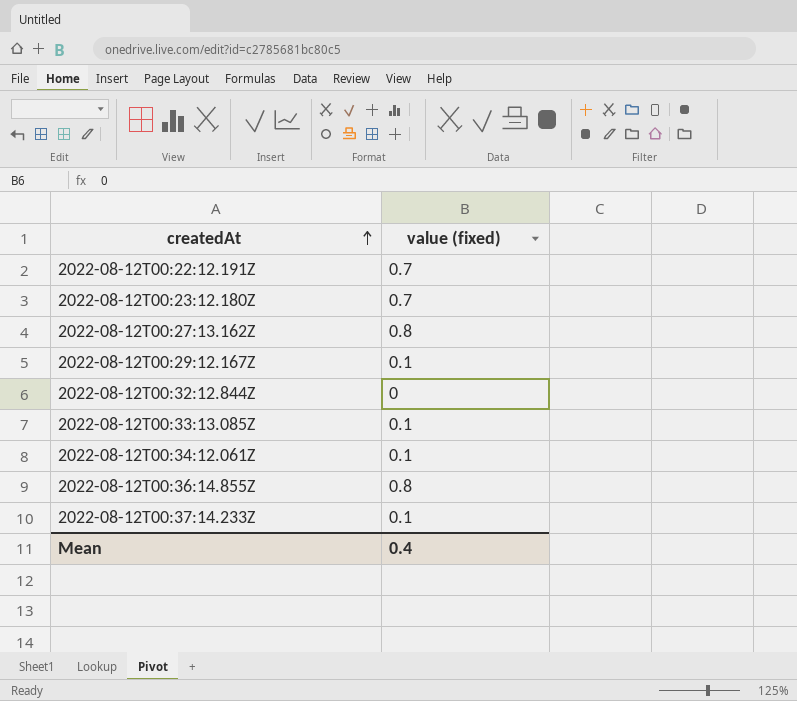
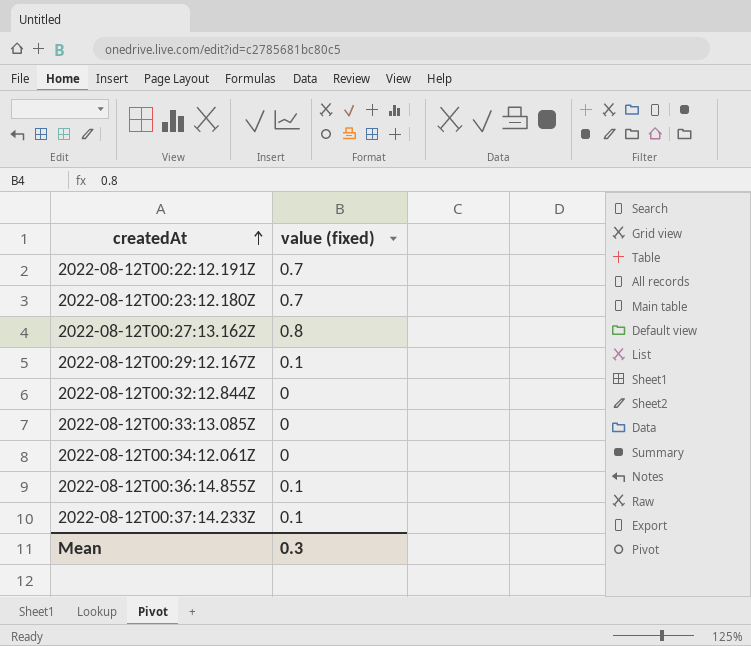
2022-08-12T00:33:13.085Z | value (fixed): 0.1 -> 0
2022-08-12T00:34:12.061Z | value (fixed): 0.1 -> 0
2022-08-12T00:36:14.855Z | value (fixed): 0.8 -> 0.1
Mean | value (fixed): 0.4 -> 0.3

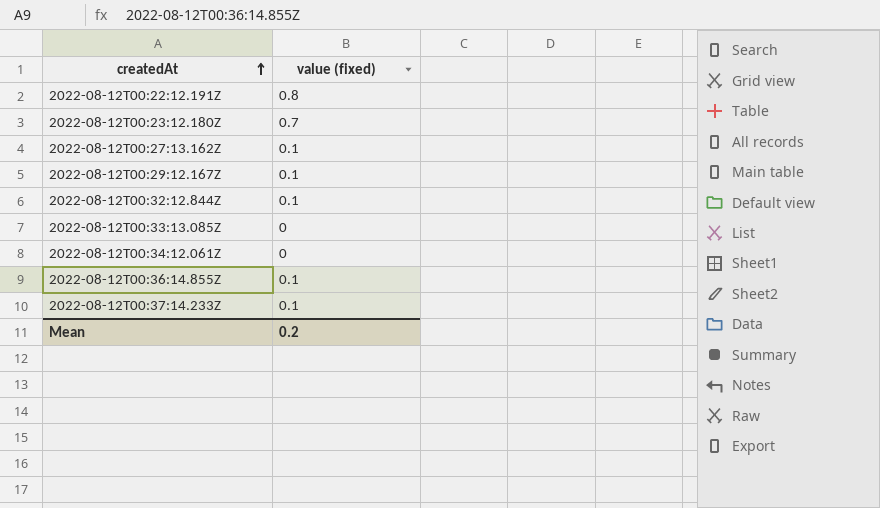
2022-08-12T00:22:12.191Z | value (fixed): 0.7 -> 0.8
2022-08-12T00:27:13.162Z | value (fixed): 0.8 -> 0.1
2022-08-12T00:32:12.844Z | value (fixed): 0 -> 0.1
Mean | value (fixed): 0.3 -> 0.2

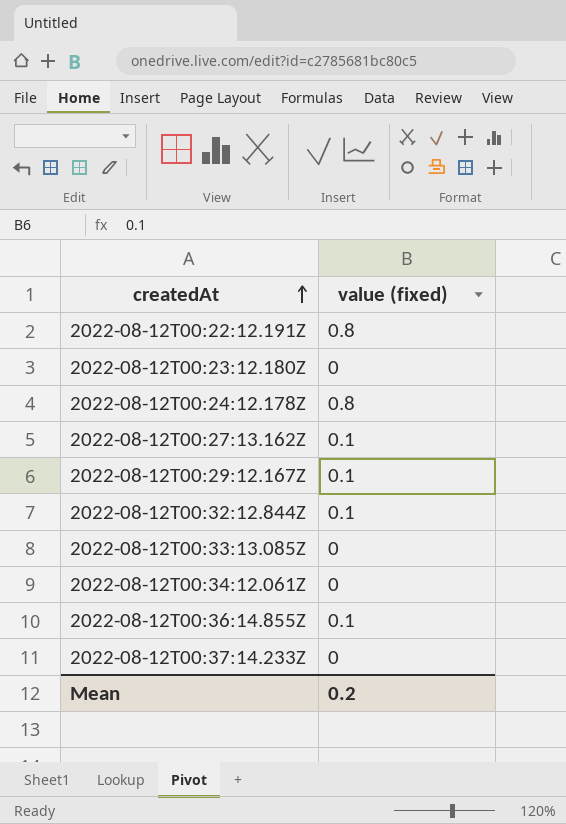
2022-08-12T00:23:12.180Z | value (fixed): 0.7 -> 0
row 2022-08-12T00:24:12.178Z: none -> 0.8
2022-08-12T00:37:14.233Z | value (fixed): 0.1 -> 0

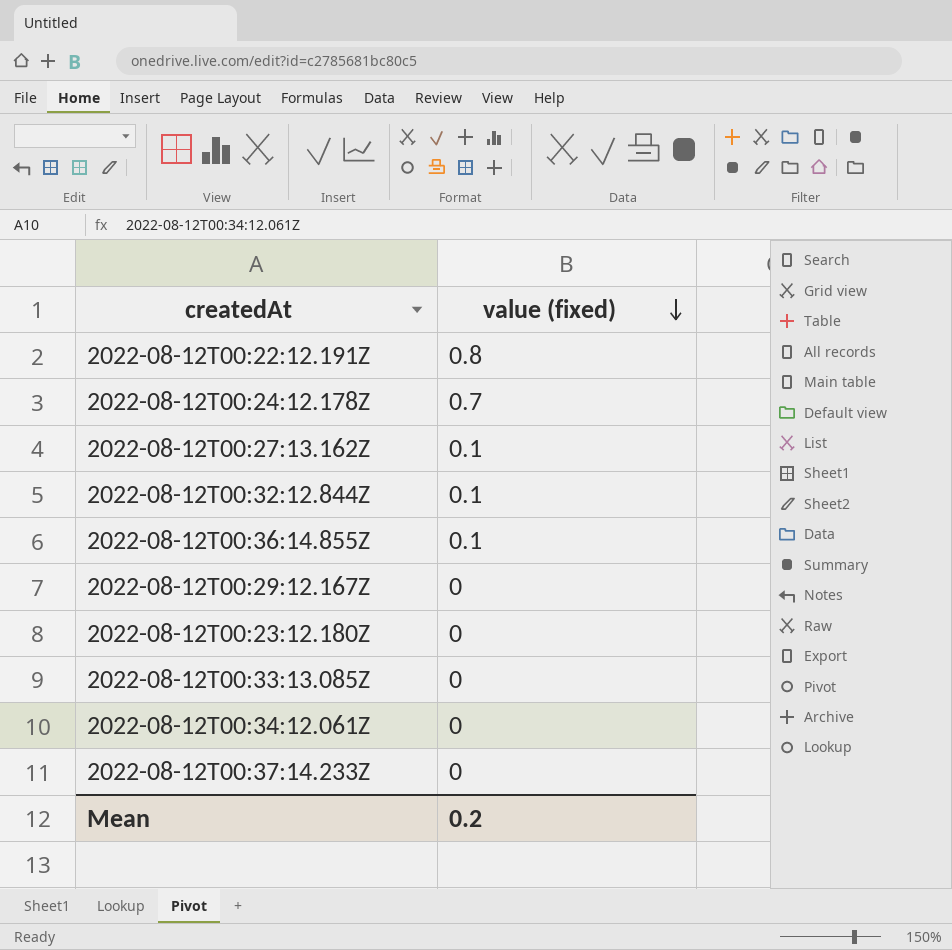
row order: createdAt ascending -> value (fixed) descending
2022-08-12T00:24:12.178Z | value (fixed): 0.8 -> 0.7
2022-08-12T00:29:12.167Z | value (fixed): 0.1 -> 0

